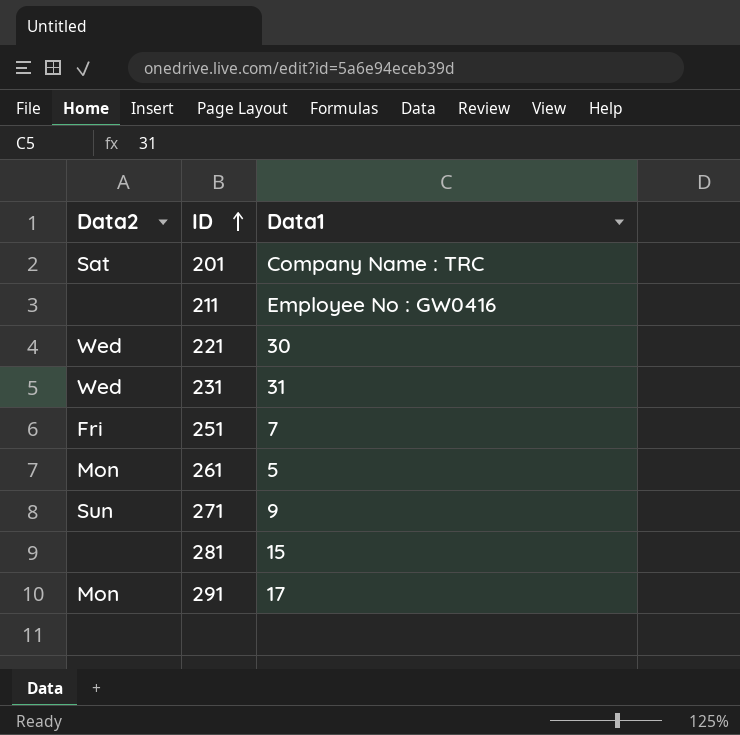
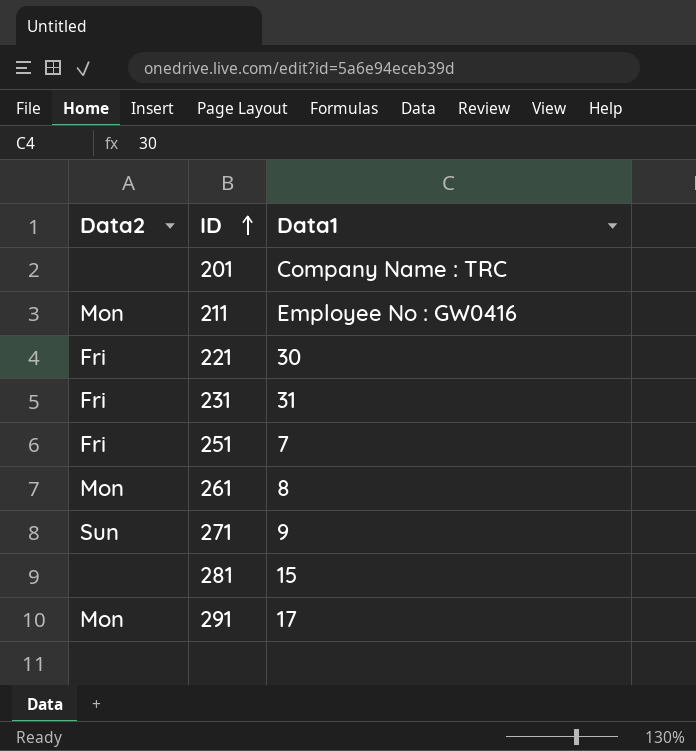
201 | Data2: Sat -> none
211 | Data2: none -> Mon
221 | Data2: Wed -> Fri
231 | Data2: Wed -> Fri
261 | Data1: 5 -> 8

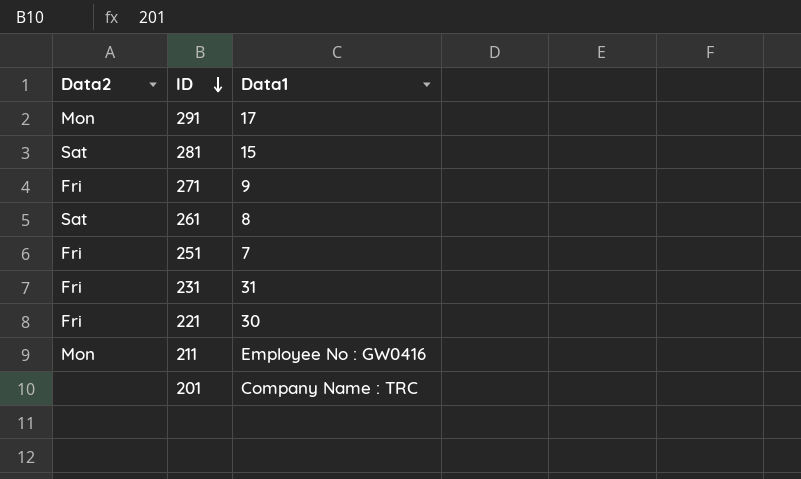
row order: ID ascending -> ID descending
281 | Data2: none -> Sat
271 | Data2: Sun -> Fri
261 | Data2: Mon -> Sat

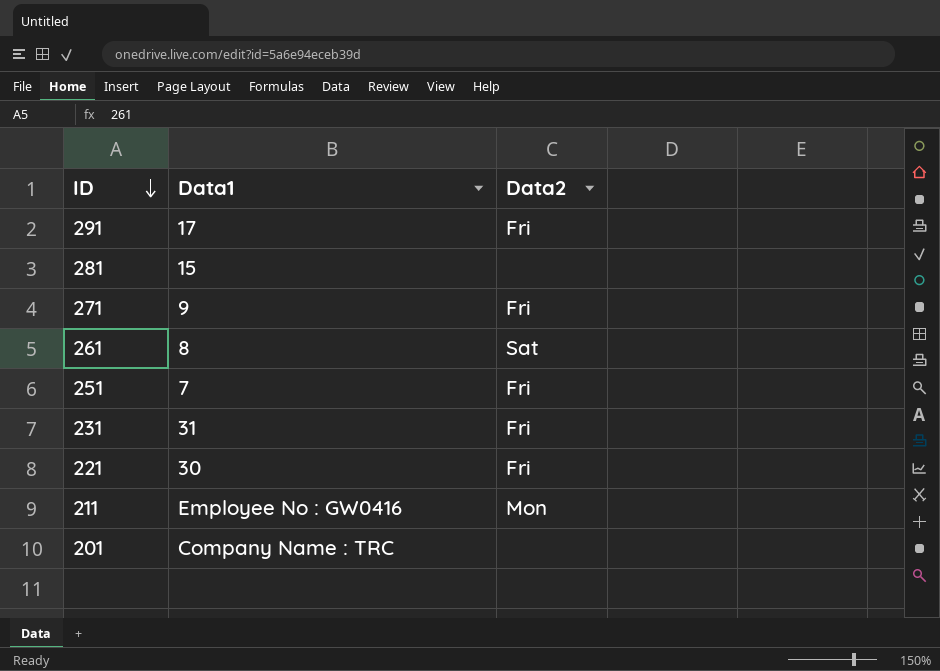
column Data2 | position: 1 -> 3
291 | Data2: Mon -> Fri
281 | Data2: Sat -> none

